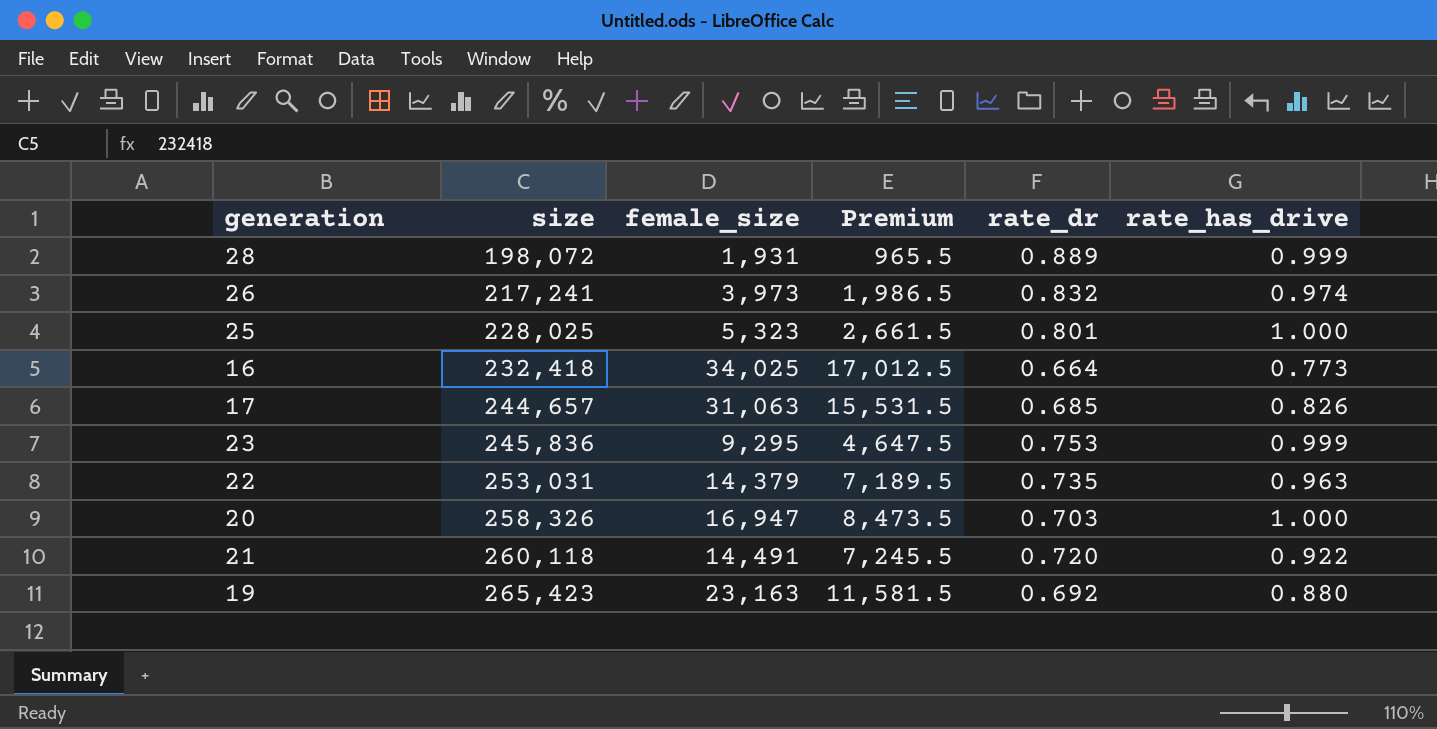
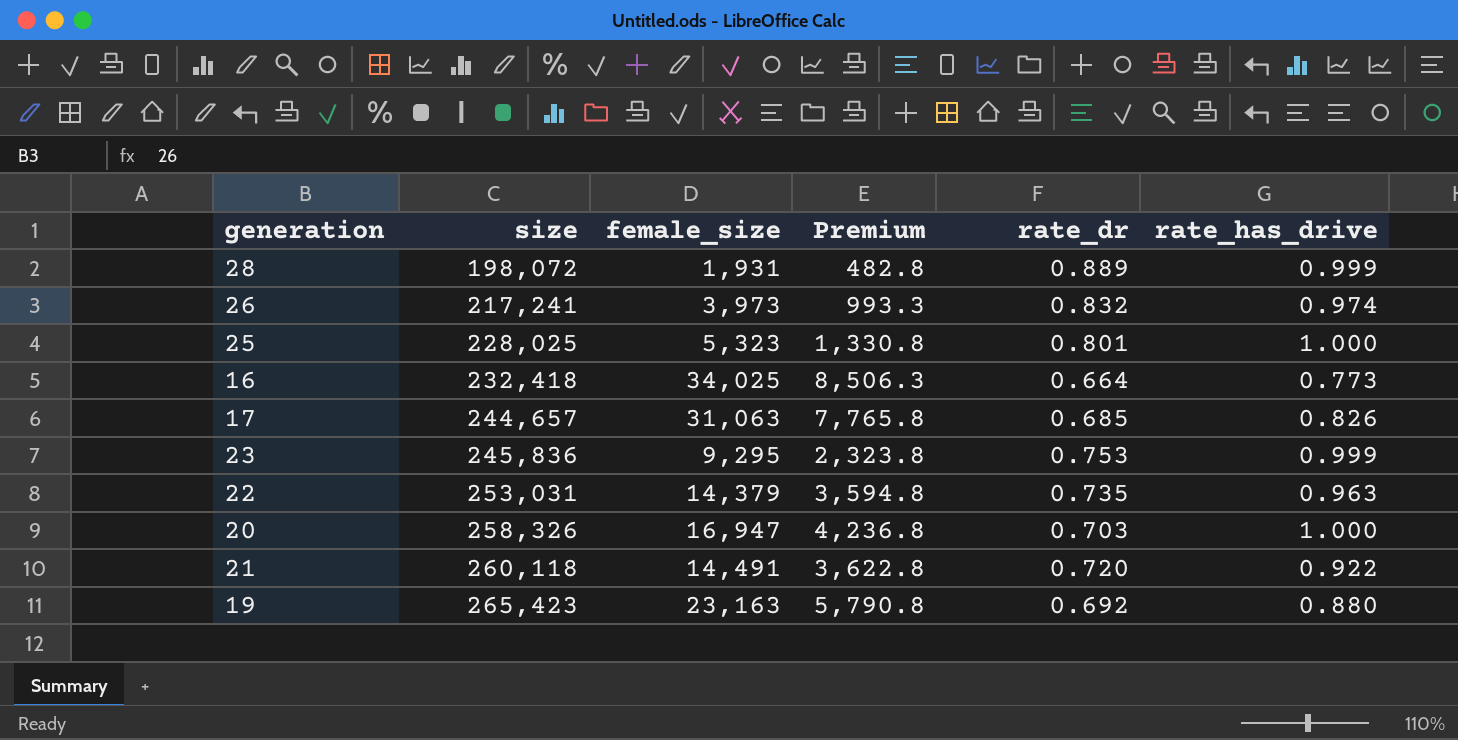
column Premium | formula: [female_size] * 0.5 -> [female_size] * 0.25

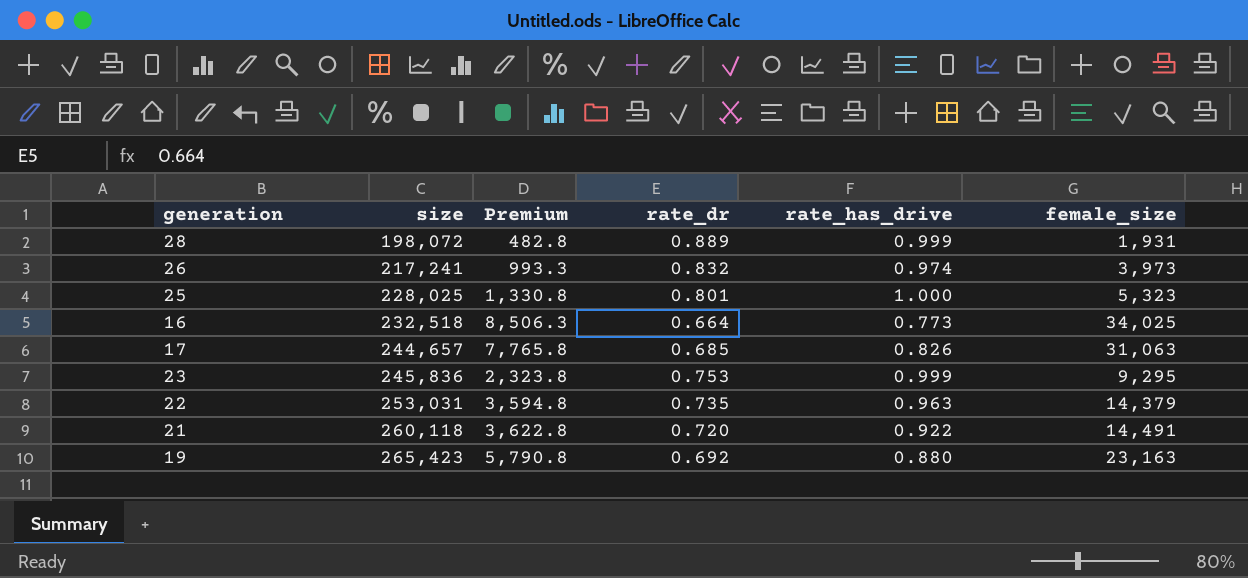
column female_size | position: 3 -> 6
row 20: 258,326 | 16,947 | 4,236.8 | 0.703 | 1.000 -> none
16 | size: 232,418 -> 232,518

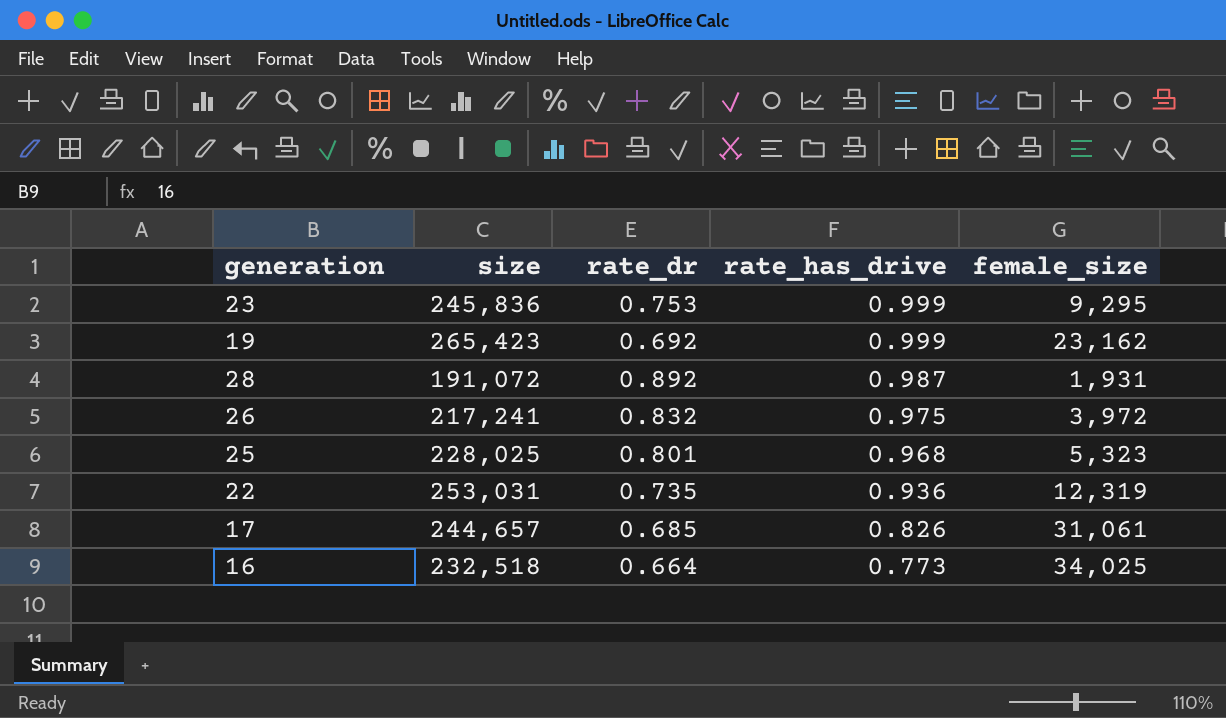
row order: size ascending -> rate_has_drive descending
column Premium | formula: [female_size] * 0.25 -> none
row 21: 260,118 | 3,622.8 | 0.720 | 0.922 | 14,491 -> none
19 | rate_has_drive: 0.880 -> 0.999
19 | female_size: 23,163 -> 23,162
28 | size: 198,072 -> 191,072
28 | rate_dr: 0.889 -> 0.892
28 | rate_has_drive: 0.999 -> 0.987
26 | rate_has_drive: 0.974 -> 0.975
26 | female_size: 3,973 -> 3,972
25 | rate_has_drive: 1.000 -> 0.968
22 | rate_has_drive: 0.963 -> 0.936
22 | female_size: 14,379 -> 12,319
17 | female_size: 31,063 -> 31,061

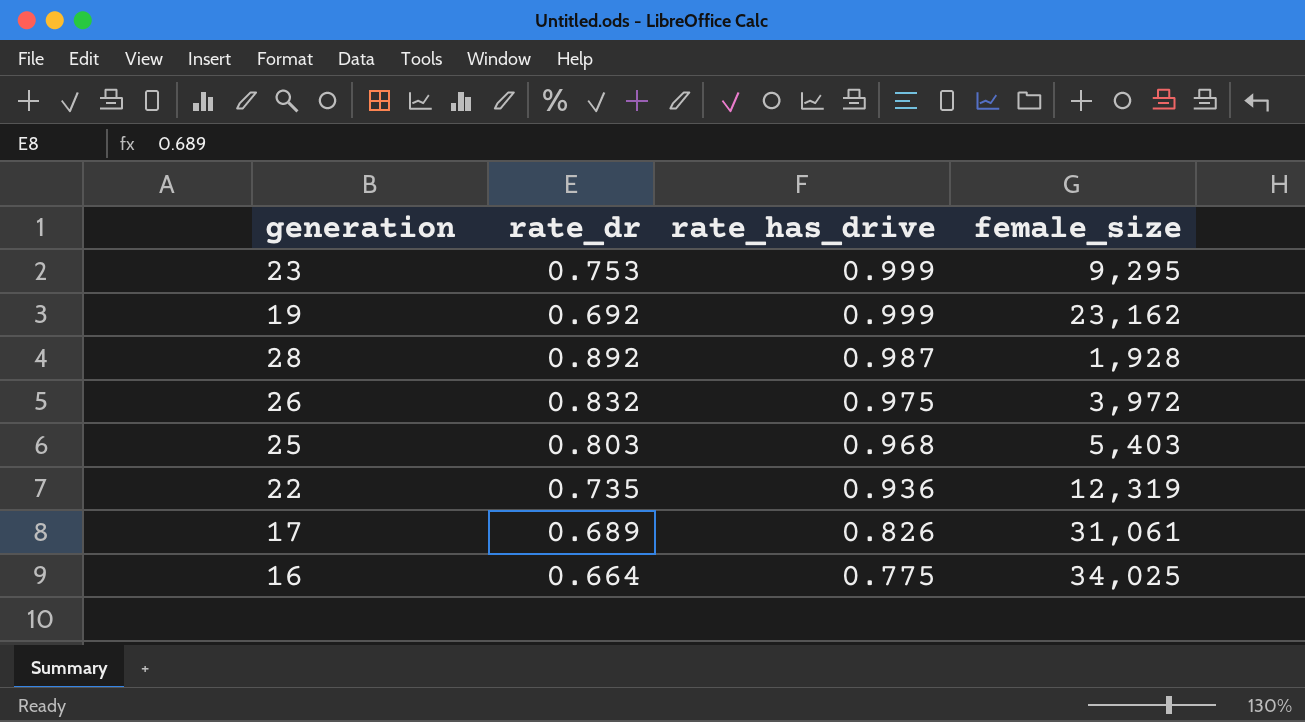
column size | position: 2 -> none
28 | female_size: 1,931 -> 1,928
25 | rate_dr: 0.801 -> 0.803
25 | female_size: 5,323 -> 5,403
17 | rate_dr: 0.685 -> 0.689
16 | rate_has_drive: 0.773 -> 0.775

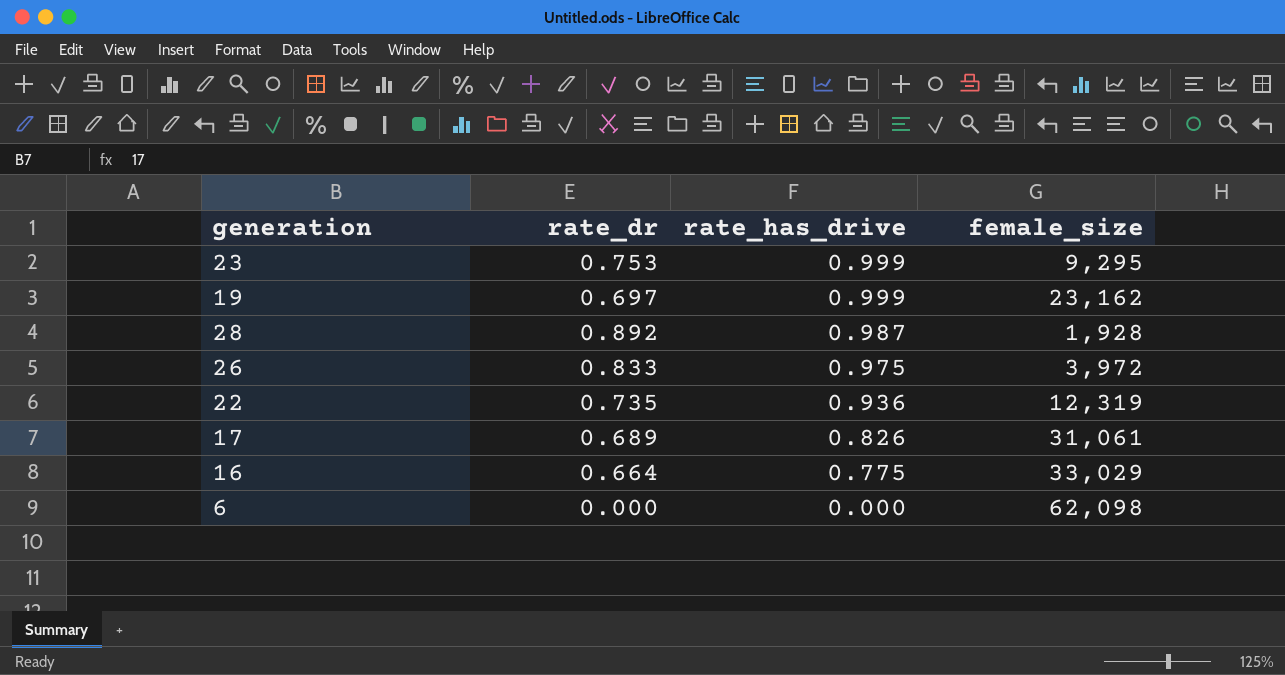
row 25: 0.803 | 0.968 | 5,403 -> none
19 | rate_dr: 0.692 -> 0.697
26 | rate_dr: 0.832 -> 0.833
16 | female_size: 34,025 -> 33,029
row 6: none -> 0.000 | 0.000 | 62,098

